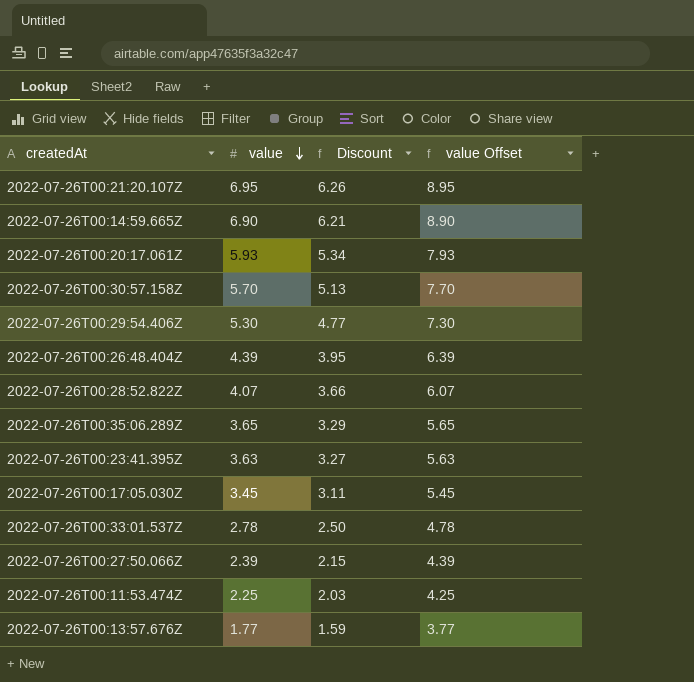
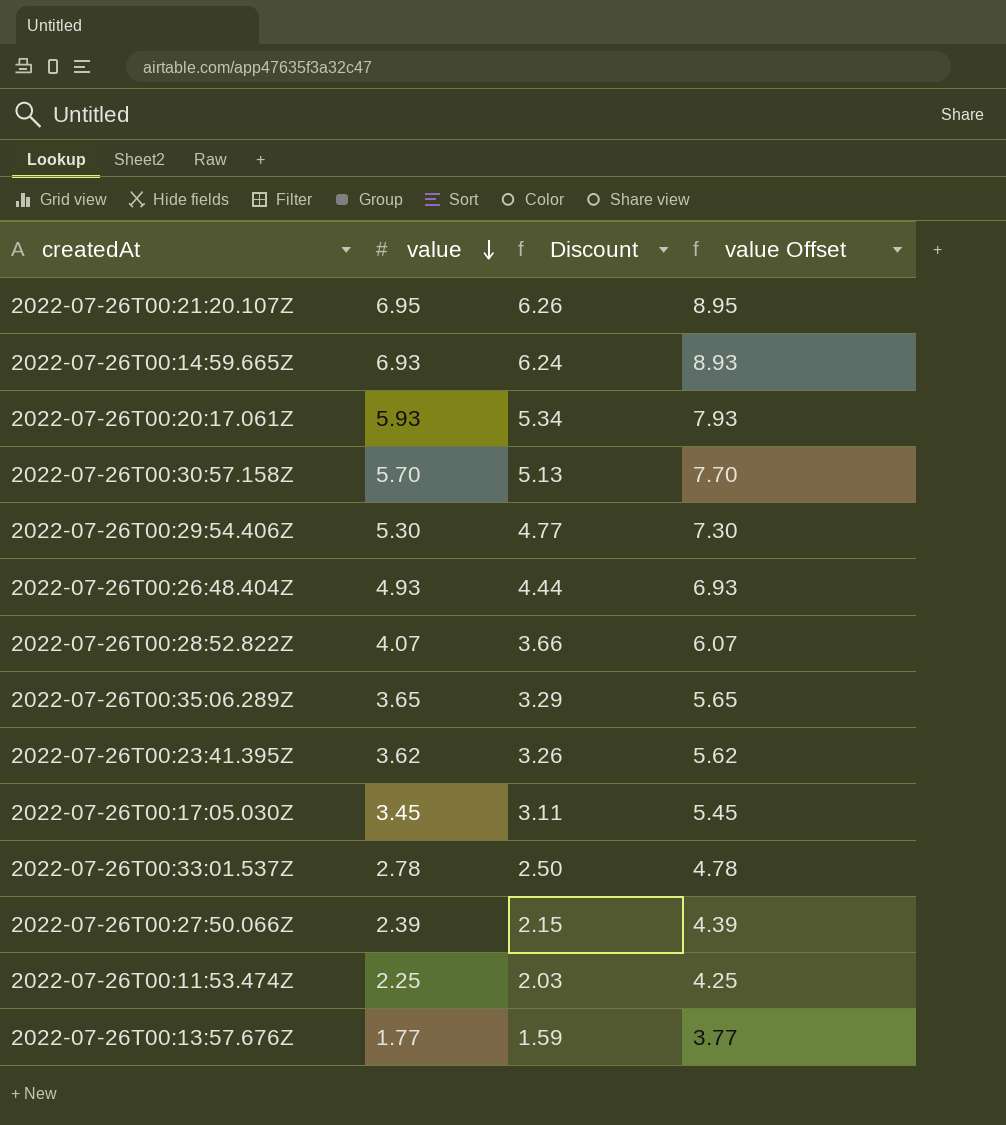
2022-07-26T00:14:59.665Z | value: 6.90 -> 6.93
2022-07-26T00:14:59.665Z | Discount: 6.21 -> 6.24
2022-07-26T00:14:59.665Z | value Offset: 8.90 -> 8.93
2022-07-26T00:26:48.404Z | value: 4.39 -> 4.93
2022-07-26T00:26:48.404Z | Discount: 3.95 -> 4.44
2022-07-26T00:26:48.404Z | value Offset: 6.39 -> 6.93
2022-07-26T00:23:41.395Z | value: 3.63 -> 3.62
2022-07-26T00:23:41.395Z | Discount: 3.27 -> 3.26
2022-07-26T00:23:41.395Z | value Offset: 5.63 -> 5.62

